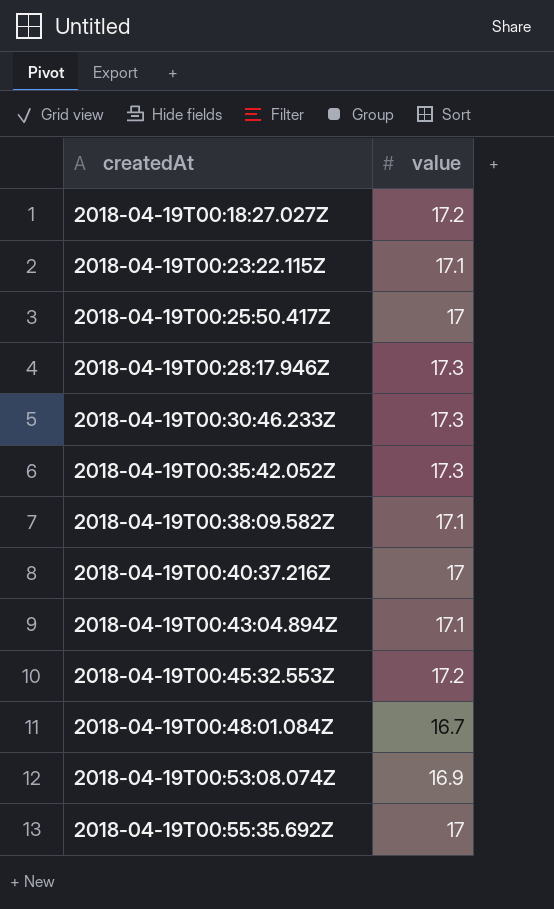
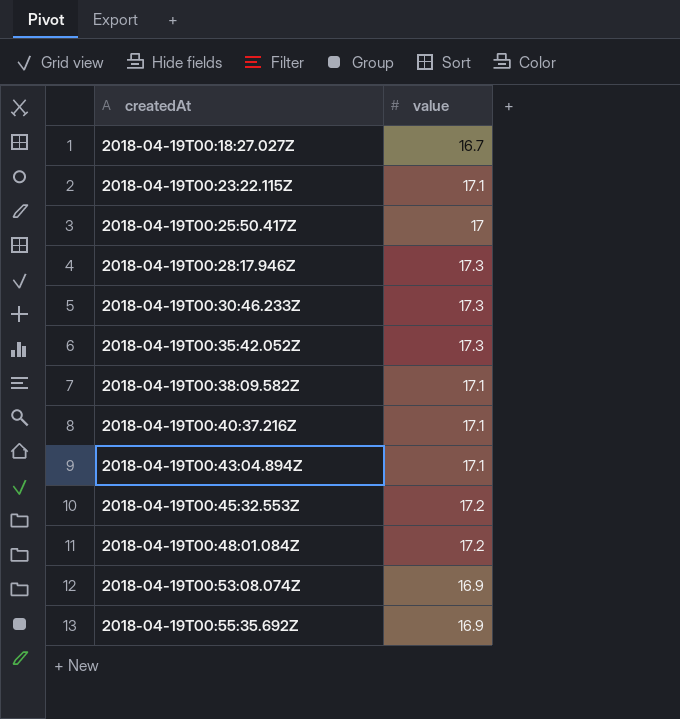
2018-04-19T00:18:27.027Z | value: 17.2 -> 16.7
2018-04-19T00:40:37.216Z | value: 17 -> 17.1
2018-04-19T00:48:01.084Z | value: 16.7 -> 17.2
2018-04-19T00:55:35.692Z | value: 17 -> 16.9

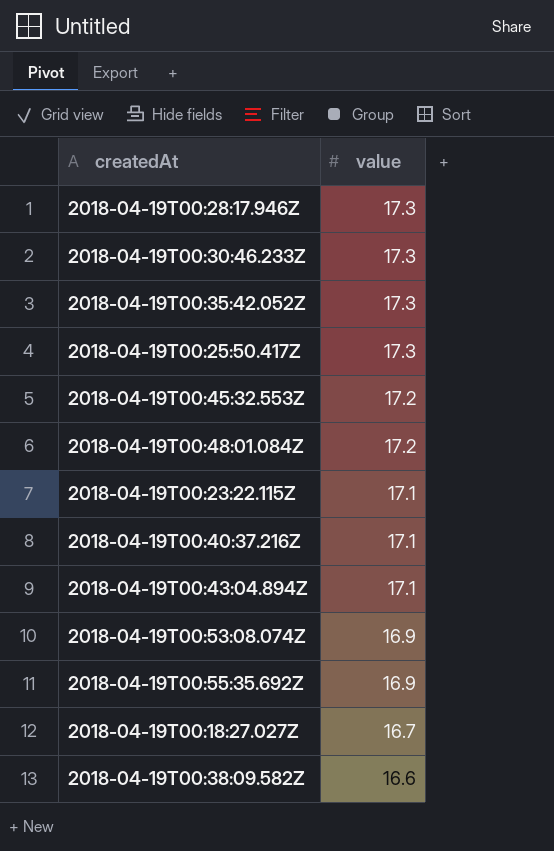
row order: createdAt ascending -> value descending
2018-04-19T00:25:50.417Z | value: 17 -> 17.3
2018-04-19T00:38:09.582Z | value: 17.1 -> 16.6

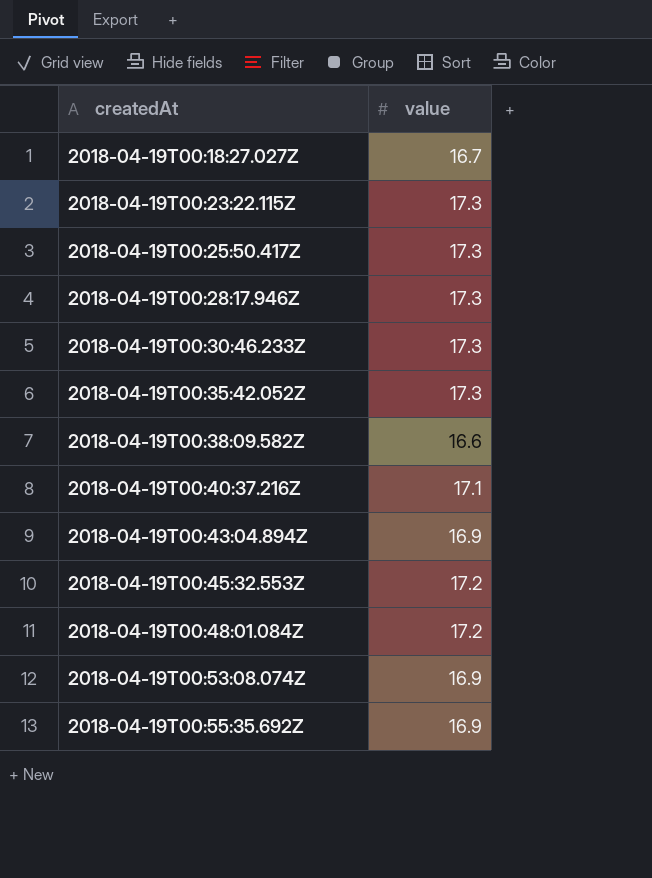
row order: value descending -> createdAt ascending
2018-04-19T00:23:22.115Z | value: 17.1 -> 17.3
2018-04-19T00:43:04.894Z | value: 17.1 -> 16.9

